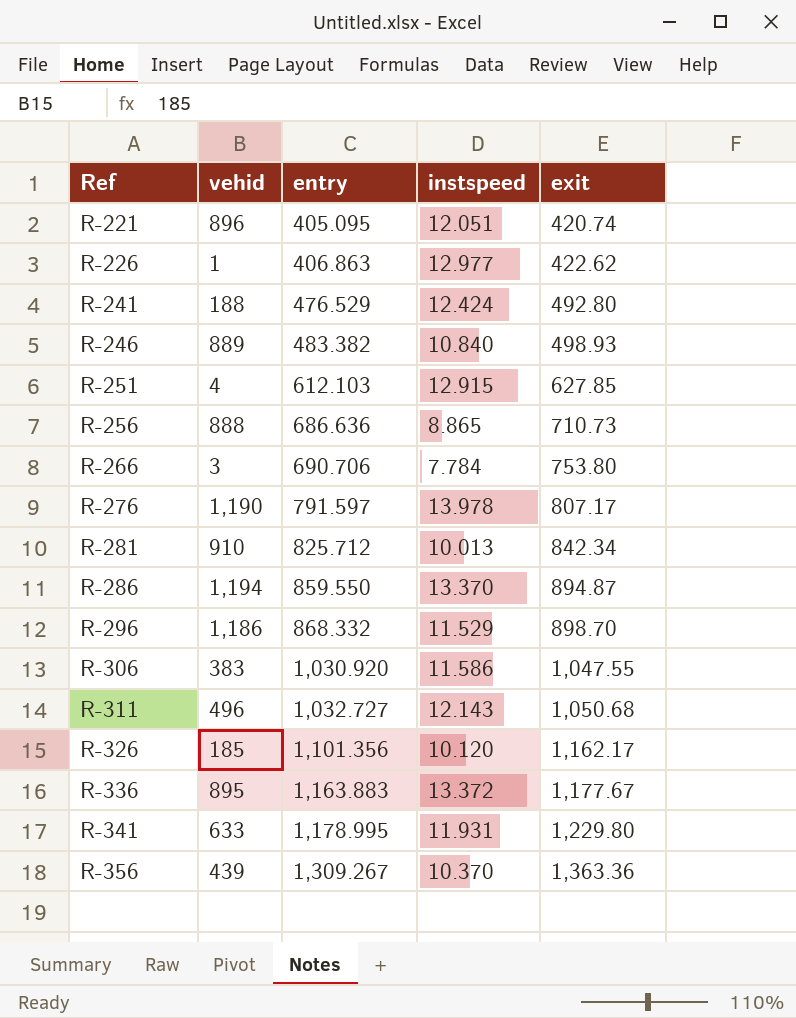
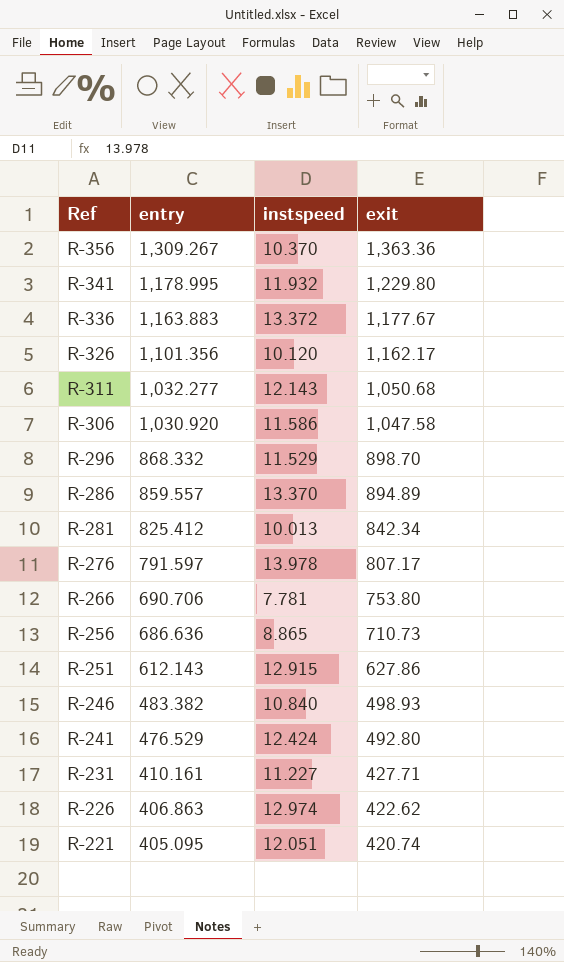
row order: Ref ascending -> Ref descending
column vehid | position: 2 -> none
R-341 | instspeed: 11.931 -> 11.932
R-311 | entry: 1,032.727 -> 1,032.277
R-306 | exit: 1,047.55 -> 1,047.58
R-286 | entry: 859.550 -> 859.557
R-286 | exit: 894.87 -> 894.89
R-281 | entry: 825.712 -> 825.412
R-266 | instspeed: 7.784 -> 7.781
R-251 | entry: 612.103 -> 612.143
R-251 | exit: 627.85 -> 627.86
row R-231: none -> 410.161 | 11.227 | 427.71
R-226 | instspeed: 12.977 -> 12.974

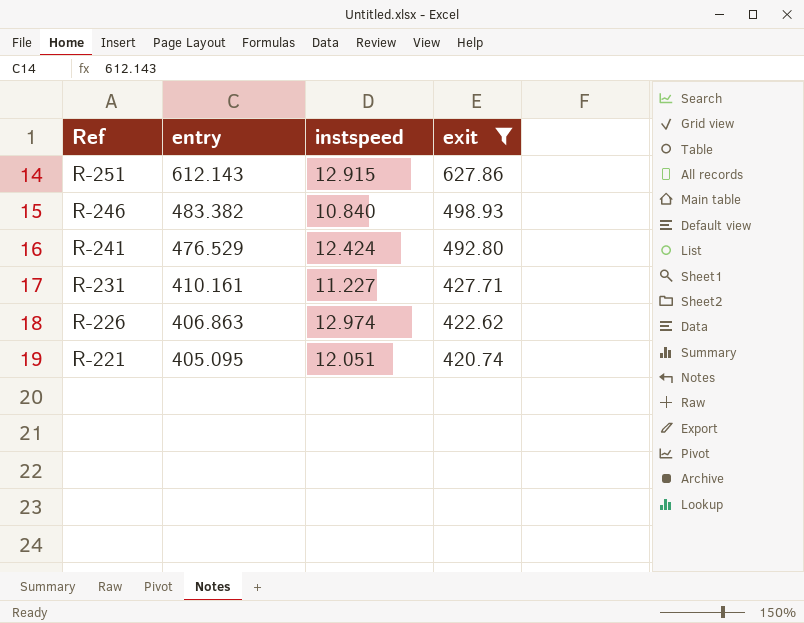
filter: none -> exit <= 627.86

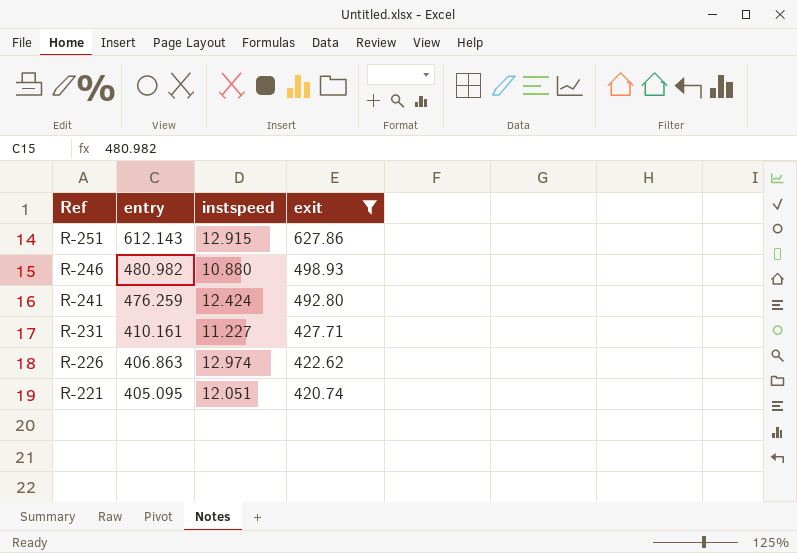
R-246 | entry: 483.382 -> 480.982
R-246 | instspeed: 10.840 -> 10.880
R-241 | entry: 476.529 -> 476.259

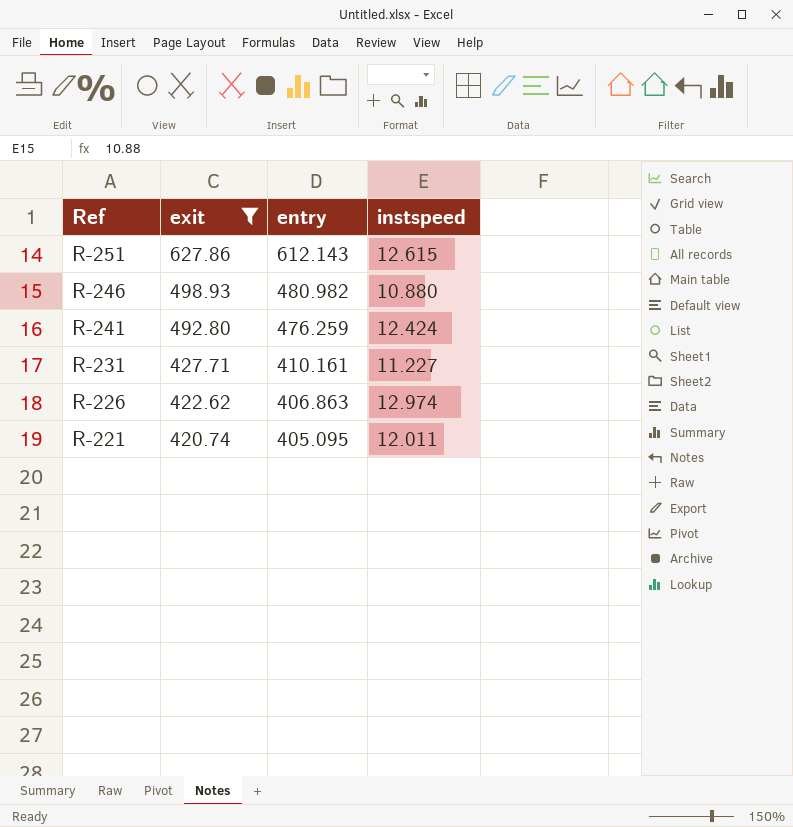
column exit | position: 4 -> 2
R-251 | instspeed: 12.915 -> 12.615
R-221 | instspeed: 12.051 -> 12.011

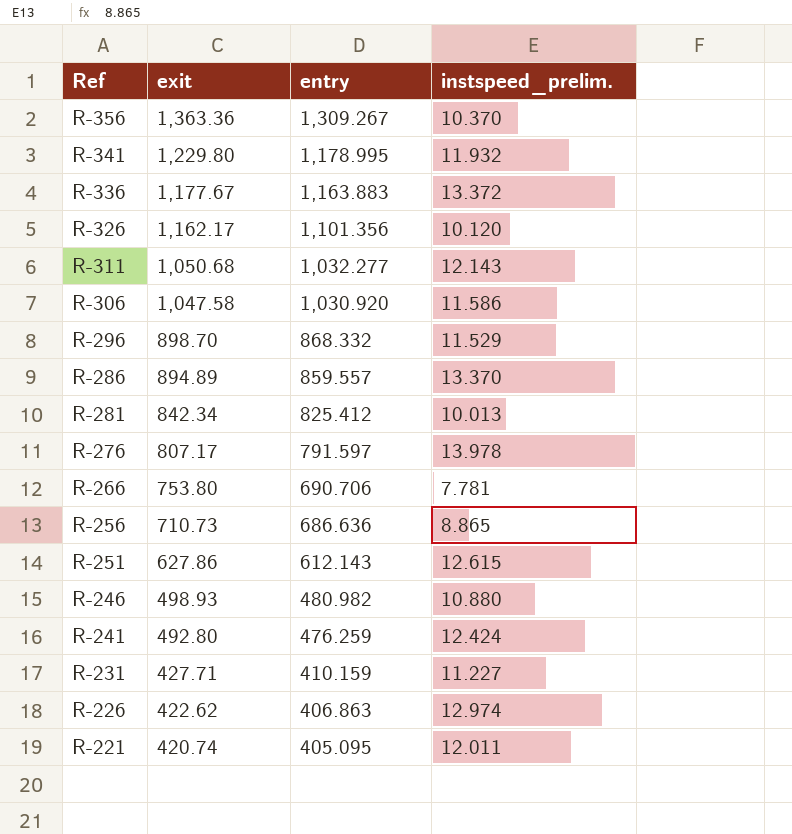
filter: exit <= 627.86 -> none
column name: instspeed -> instspeed_prelim.
R-231 | entry: 410.161 -> 410.159

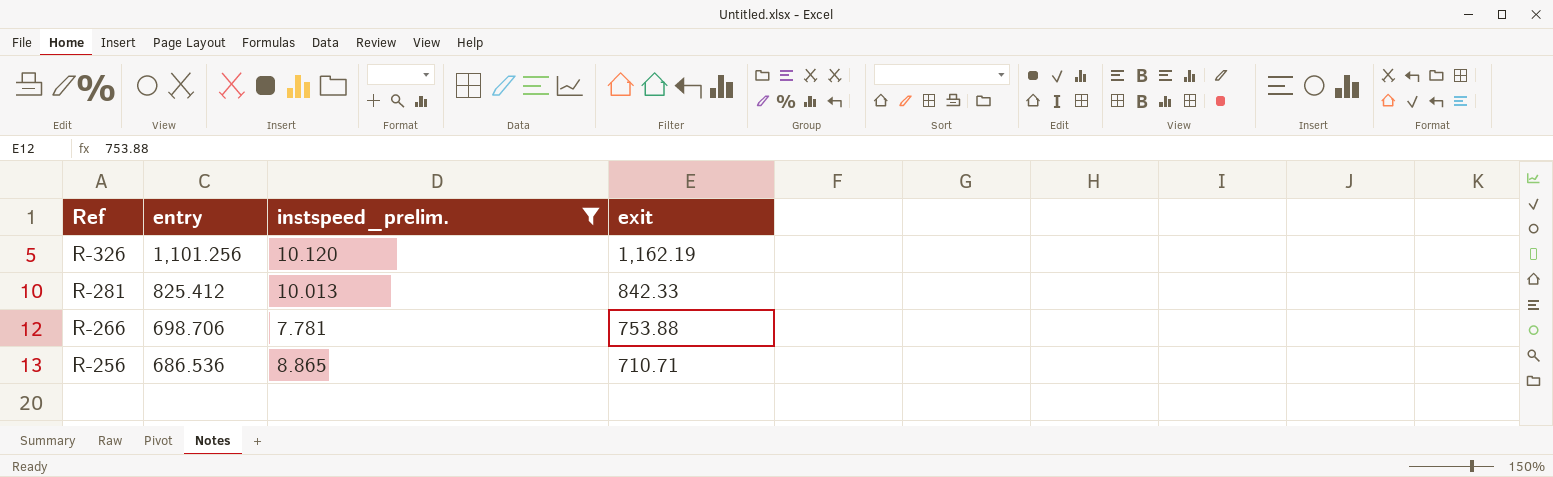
filter: none -> instspeed_prelim. <= 10.120
column exit | position: 2 -> 4
R-326 | entry: 1,101.356 -> 1,101.256
R-326 | exit: 1,162.17 -> 1,162.19
R-281 | exit: 842.34 -> 842.33
R-266 | entry: 690.706 -> 698.706
R-266 | exit: 753.80 -> 753.88
R-256 | entry: 686.636 -> 686.536
R-256 | exit: 710.73 -> 710.71

